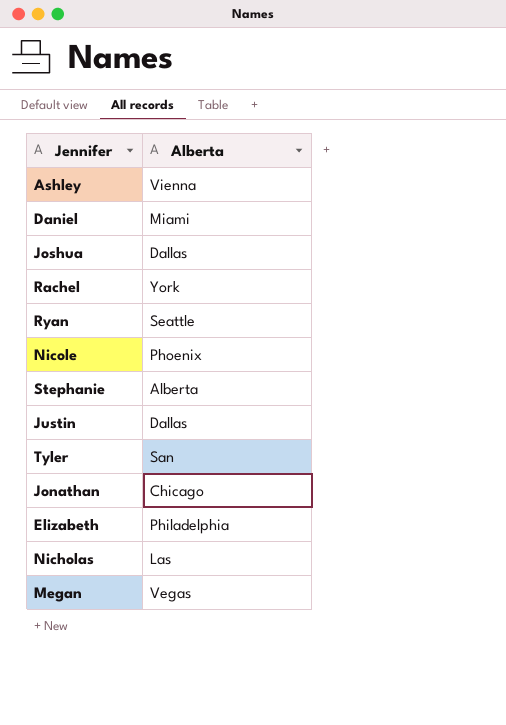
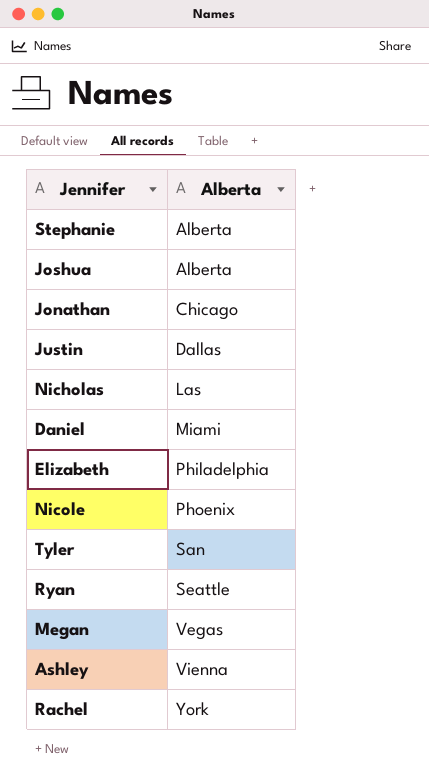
row order: none -> Alberta ascending
Joshua | Alberta: Dallas -> Alberta

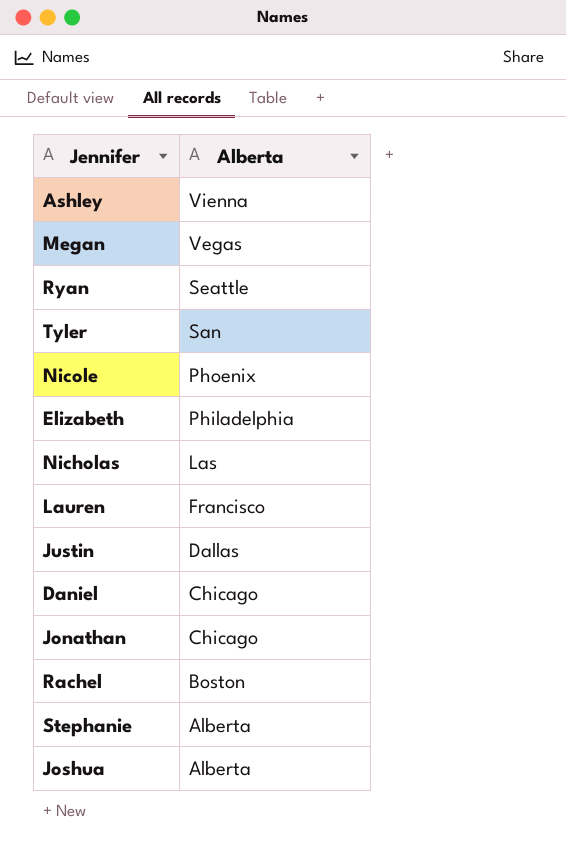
row order: Alberta ascending -> Alberta descending
row Lauren: none -> Francisco
Daniel | Alberta: Miami -> Chicago
Rachel | Alberta: York -> Boston

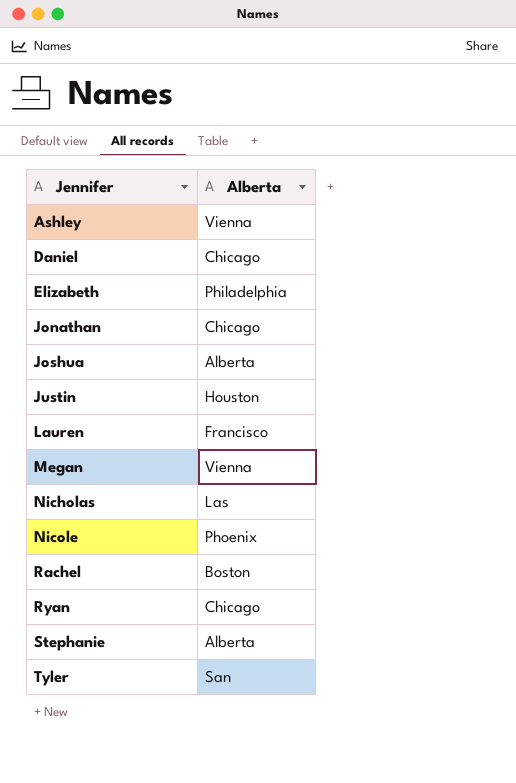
row order: Alberta descending -> Jennifer ascending
Justin | Alberta: Dallas -> Houston
Megan | Alberta: Vegas -> Vienna
Ryan | Alberta: Seattle -> Chicago

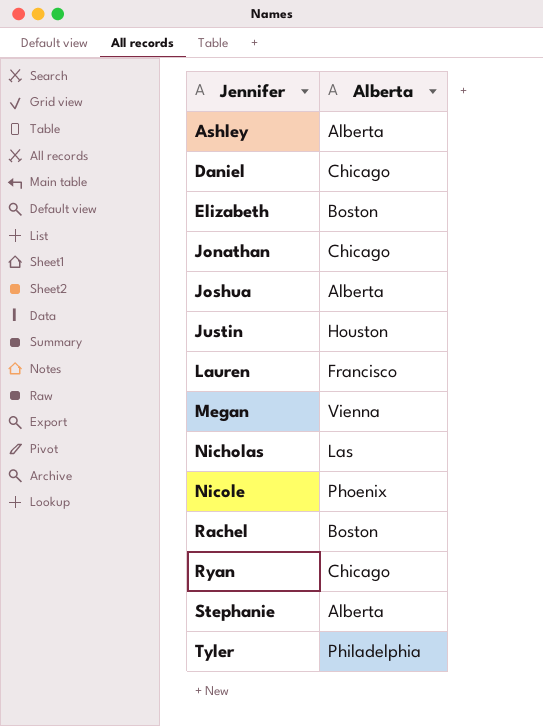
Ashley | Alberta: Vienna -> Alberta
Elizabeth | Alberta: Philadelphia -> Boston
Tyler | Alberta: San -> Philadelphia

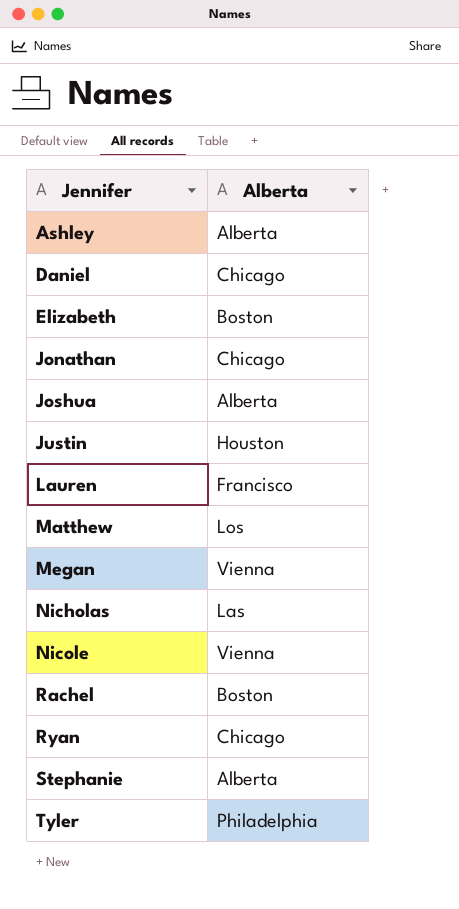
row Matthew: none -> Los
Nicole | Alberta: Phoenix -> Vienna

